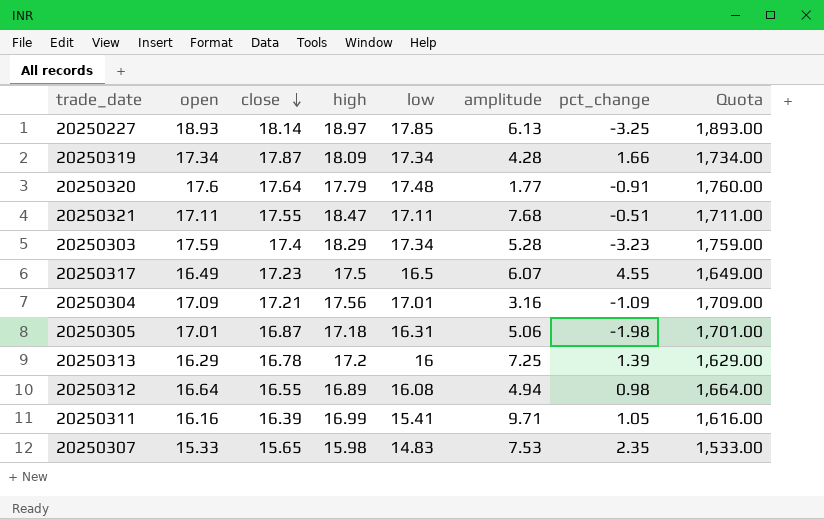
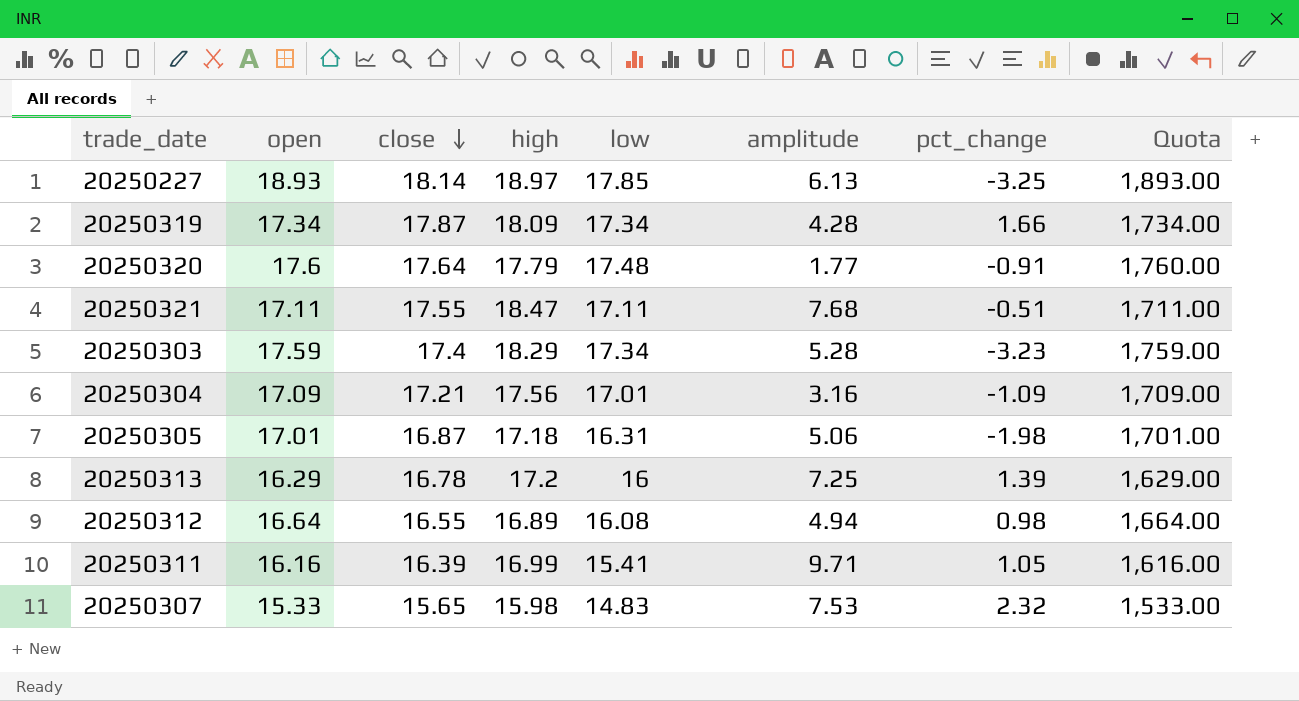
row 20250317: 16.49 | 17.23 | 17.5 | 16.5 | 6.07 | 4.55 | 1,649.00 -> none
20250307 | pct_change: 2.35 -> 2.32

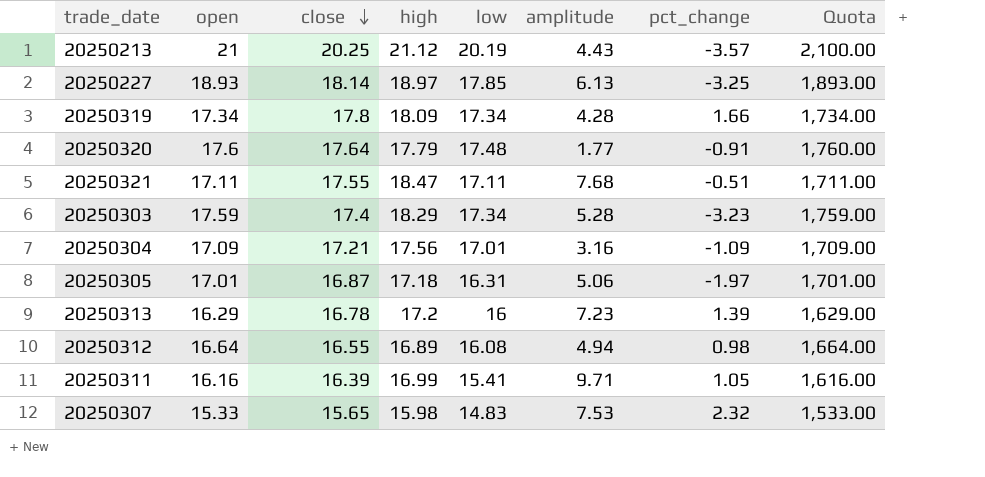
row 20250213: none -> 21 | 20.25 | 21.12 | 20.19 | 4.43 | -3.57 | 2,100.00
20250319 | close: 17.87 -> 17.8
20250305 | pct_change: -1.98 -> -1.97
20250313 | amplitude: 7.25 -> 7.23

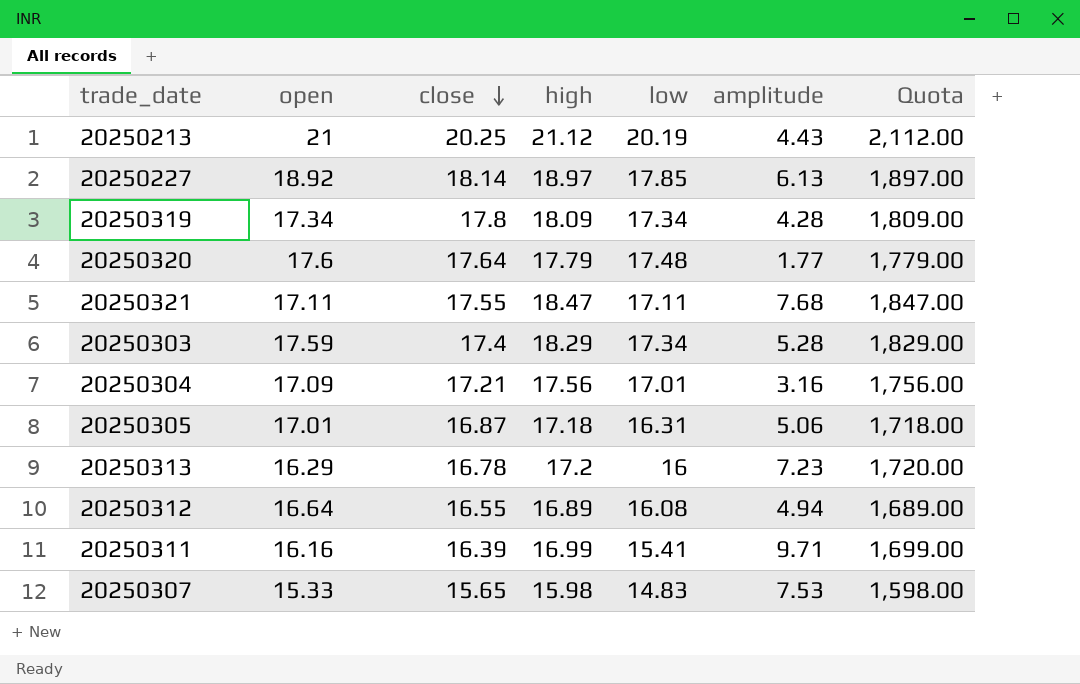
column pct_change | position: 7 -> none
column Quota | formula: [open] * 100 -> [high] * 100
20250227 | open: 18.93 -> 18.92

